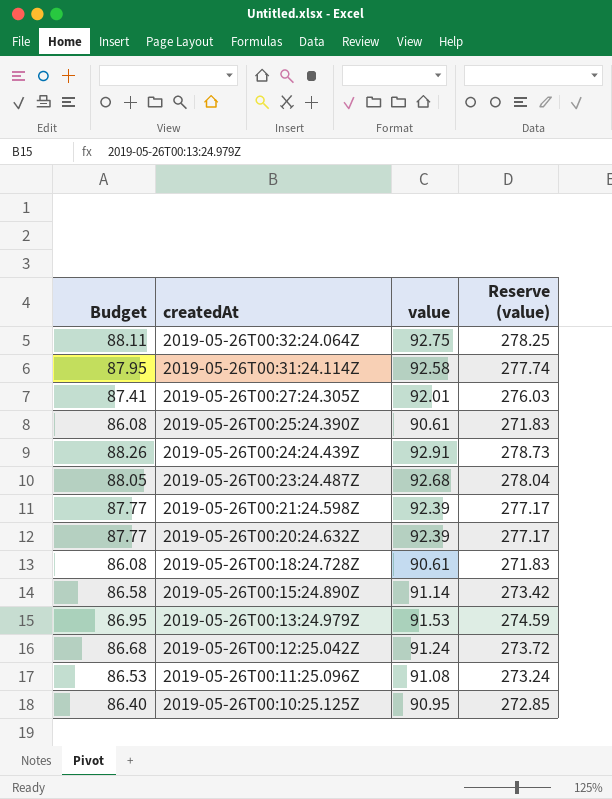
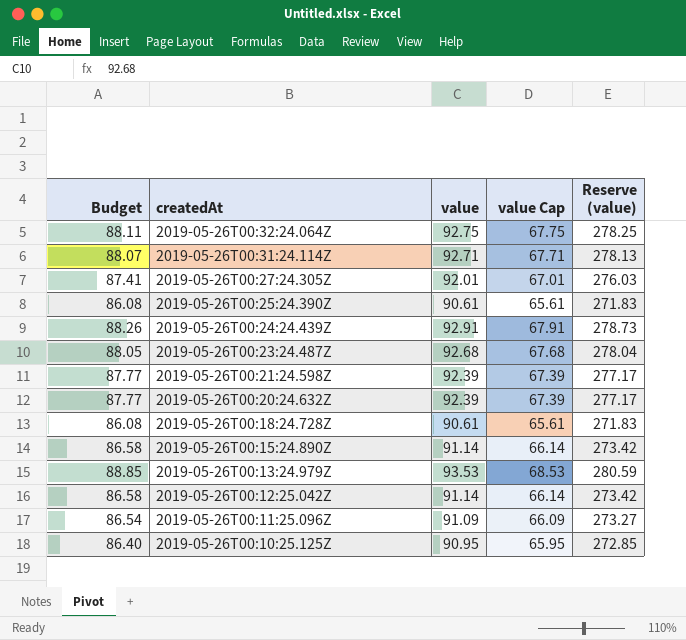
column value Cap | formula: none -> [value] - 25
2019-05-26T00:31:24.114Z | Budget: 87.95 -> 88.07
2019-05-26T00:31:24.114Z | value: 92.58 -> 92.71
2019-05-26T00:31:24.114Z | Reserve (value): 277.74 -> 278.13
2019-05-26T00:13:24.979Z | Budget: 86.95 -> 88.85
2019-05-26T00:13:24.979Z | value: 91.53 -> 93.53
2019-05-26T00:13:24.979Z | Reserve (value): 274.59 -> 280.59
2019-05-26T00:12:25.042Z | Budget: 86.68 -> 86.58
2019-05-26T00:12:25.042Z | value: 91.24 -> 91.14
2019-05-26T00:12:25.042Z | Reserve (value): 273.72 -> 273.42
2019-05-26T00:11:25.096Z | Budget: 86.53 -> 86.54
2019-05-26T00:11:25.096Z | value: 91.08 -> 91.09
2019-05-26T00:11:25.096Z | Reserve (value): 273.24 -> 273.27

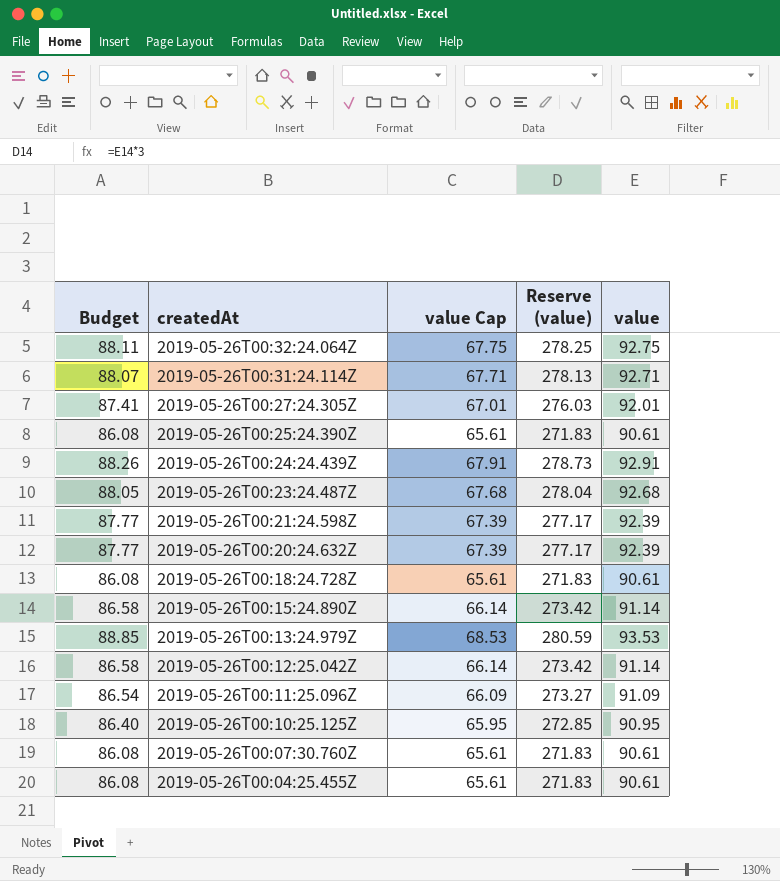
column value | position: 3 -> 5
row 2019-05-26T00:07:30.760Z: none -> 86.08 | 65.61 | 271.83 | 90.61
row 2019-05-26T00:04:25.455Z: none -> 86.08 | 65.61 | 271.83 | 90.61

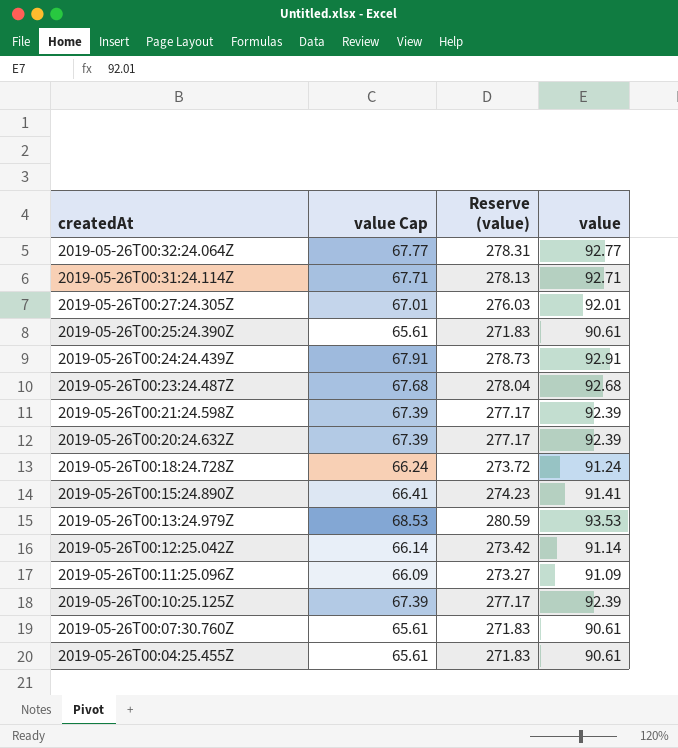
column Budget | formula: [value] * 0.95 -> none
2019-05-26T00:32:24.064Z | value Cap: 67.75 -> 67.77
2019-05-26T00:32:24.064Z | Reserve (value): 278.25 -> 278.31
2019-05-26T00:32:24.064Z | value: 92.75 -> 92.77
2019-05-26T00:18:24.728Z | value Cap: 65.61 -> 66.24
2019-05-26T00:18:24.728Z | Reserve (value): 271.83 -> 273.72
2019-05-26T00:18:24.728Z | value: 90.61 -> 91.24
2019-05-26T00:15:24.890Z | value Cap: 66.14 -> 66.41
2019-05-26T00:15:24.890Z | Reserve (value): 273.42 -> 274.23
2019-05-26T00:15:24.890Z | value: 91.14 -> 91.41
2019-05-26T00:10:25.125Z | value Cap: 65.95 -> 67.39
2019-05-26T00:10:25.125Z | Reserve (value): 272.85 -> 277.17
2019-05-26T00:10:25.125Z | value: 90.95 -> 92.39

